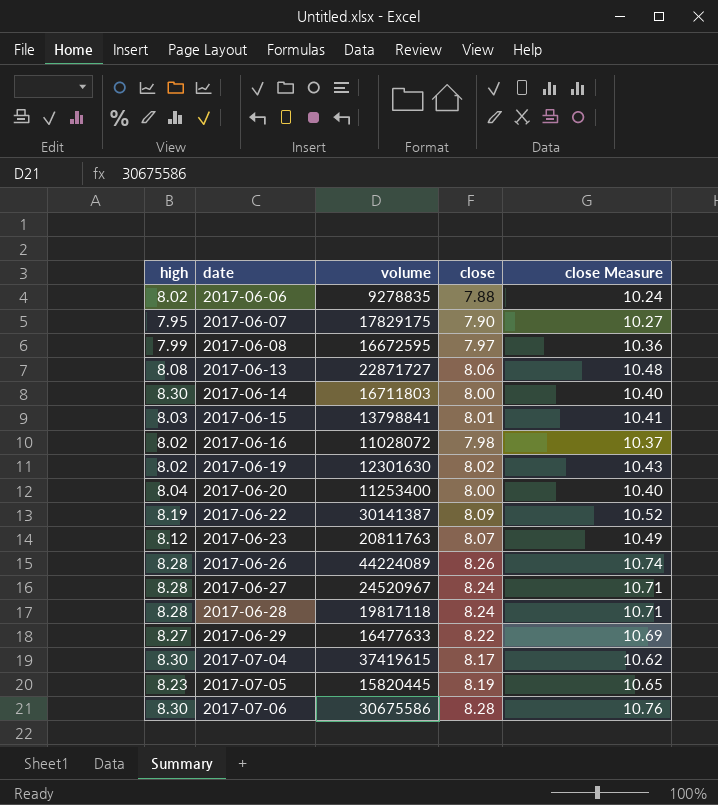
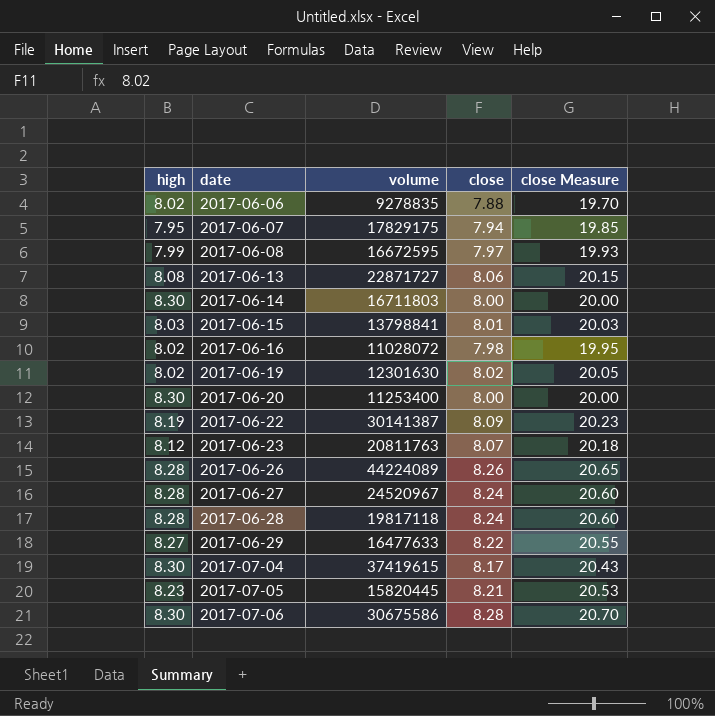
column close Measure | formula: [close] * 1.3 -> [close] * 2.5
2017-06-07 | close: 7.90 -> 7.94
2017-06-20 | high: 8.04 -> 8.30
2017-07-05 | close: 8.19 -> 8.21

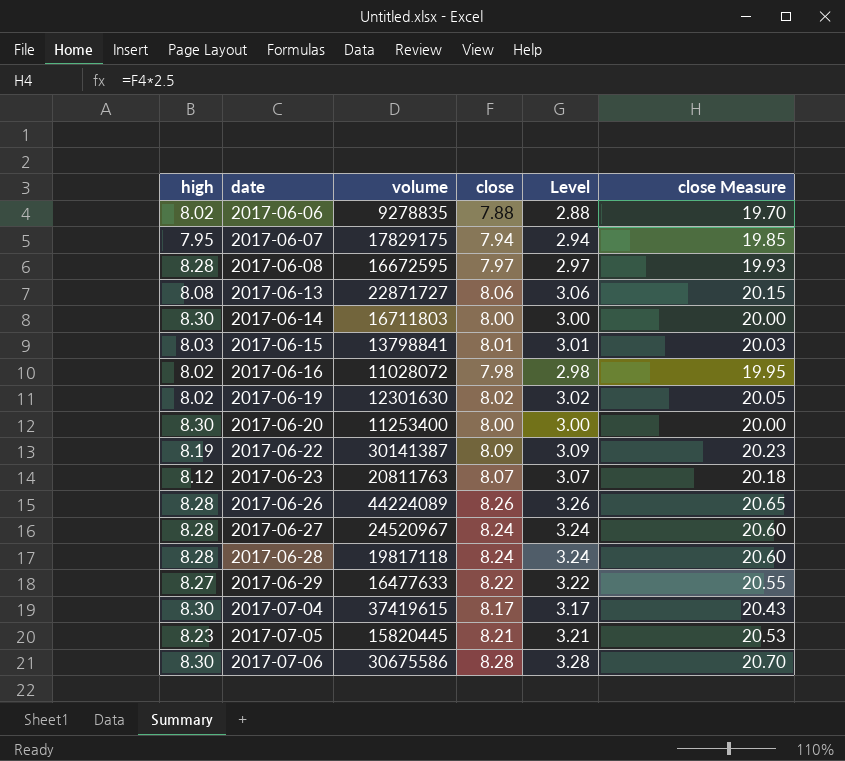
column Level | formula: none -> [close] - 5
2017-06-08 | high: 7.99 -> 8.28

